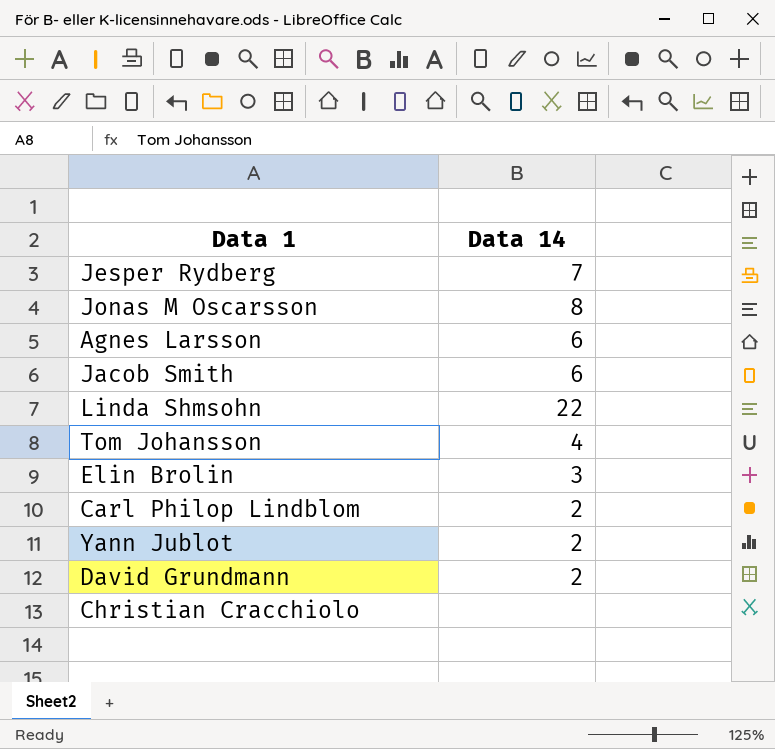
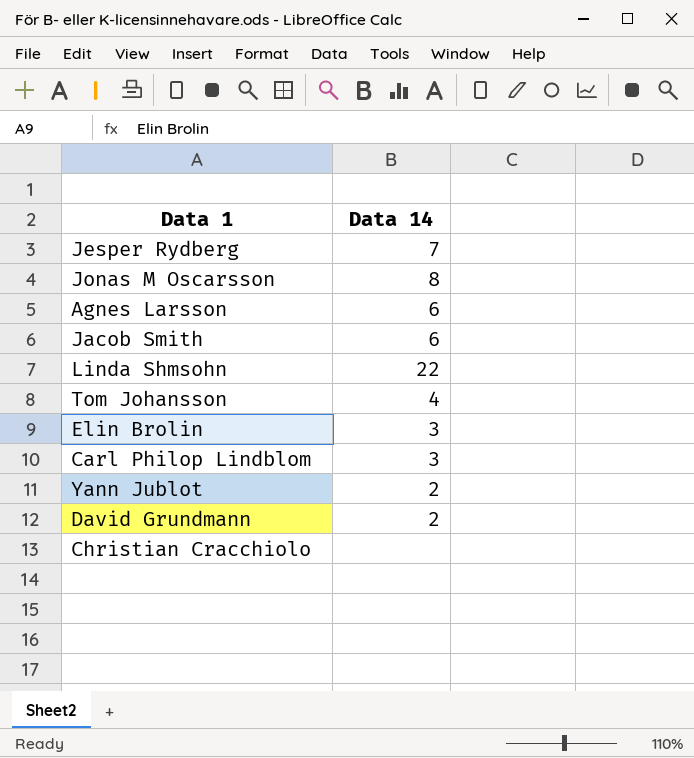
Carl Philop Lindblom | Data 14: 2 -> 3

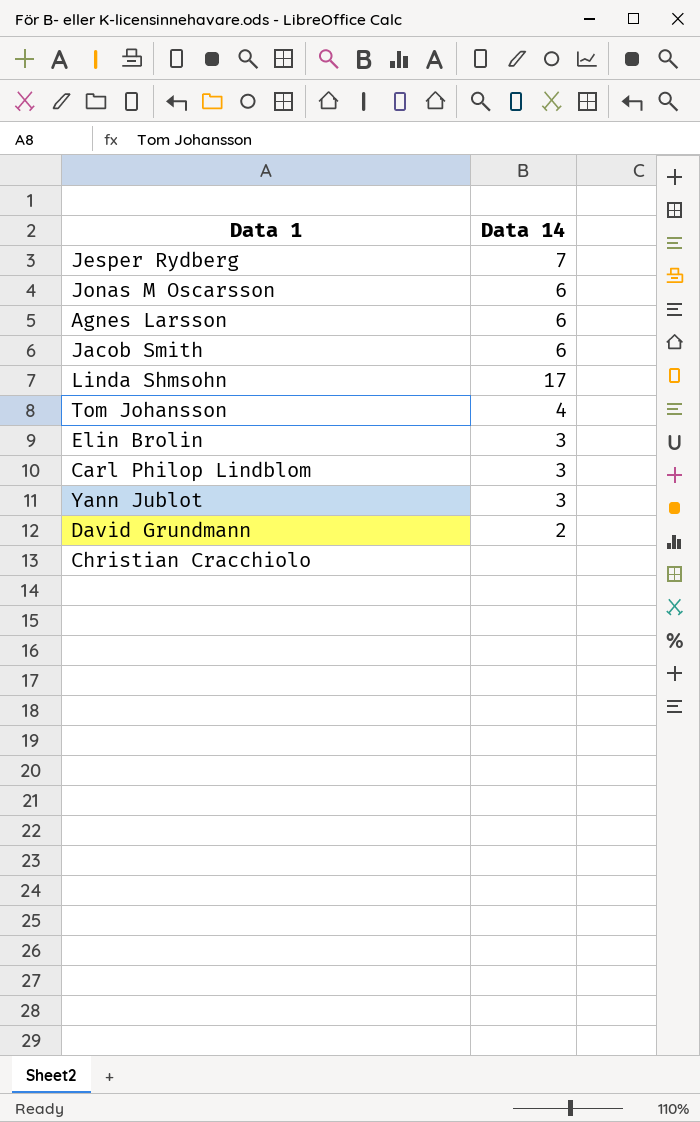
Jonas M Oscarsson | Data 14: 8 -> 6
Linda Shmsohn | Data 14: 22 -> 17
Yann Jublot | Data 14: 2 -> 3

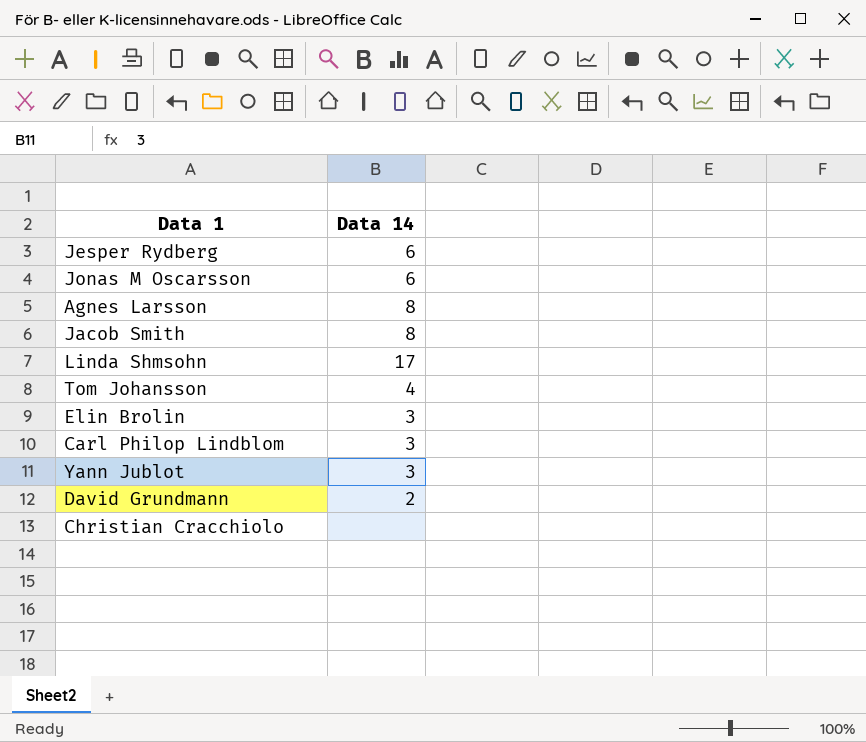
Jesper Rydberg | Data 14: 7 -> 6
Agnes Larsson | Data 14: 6 -> 8
Jacob Smith | Data 14: 6 -> 8

